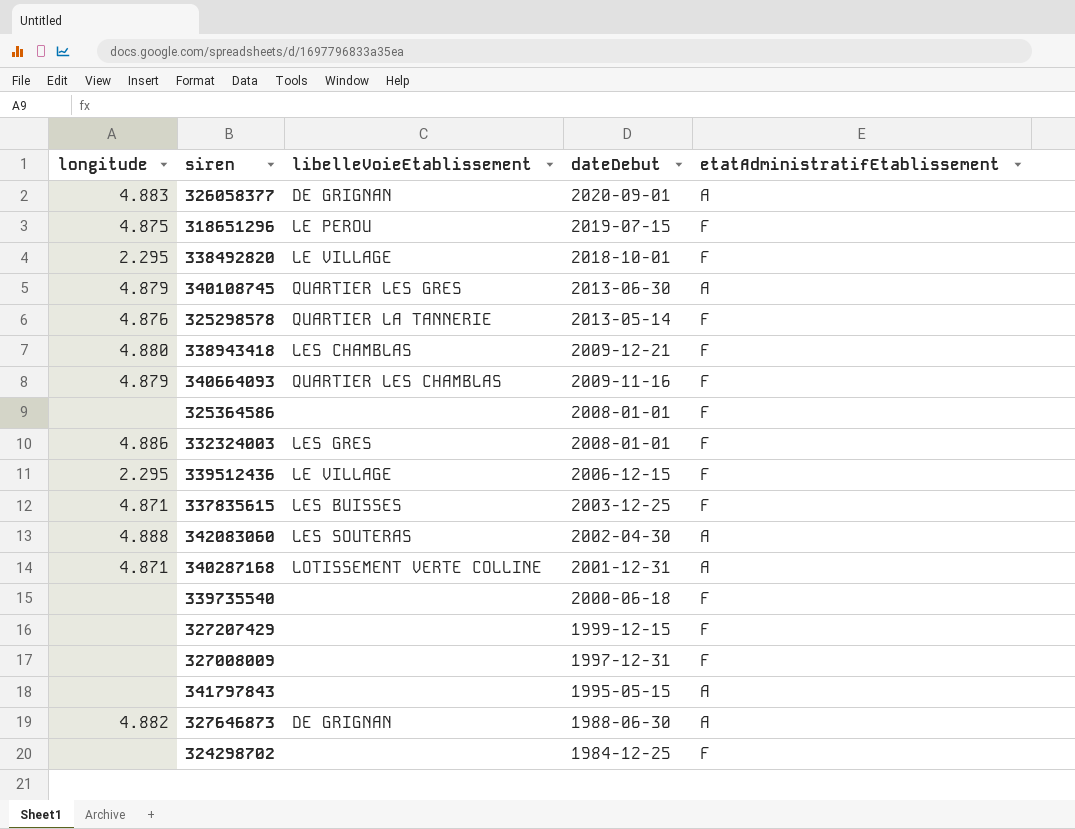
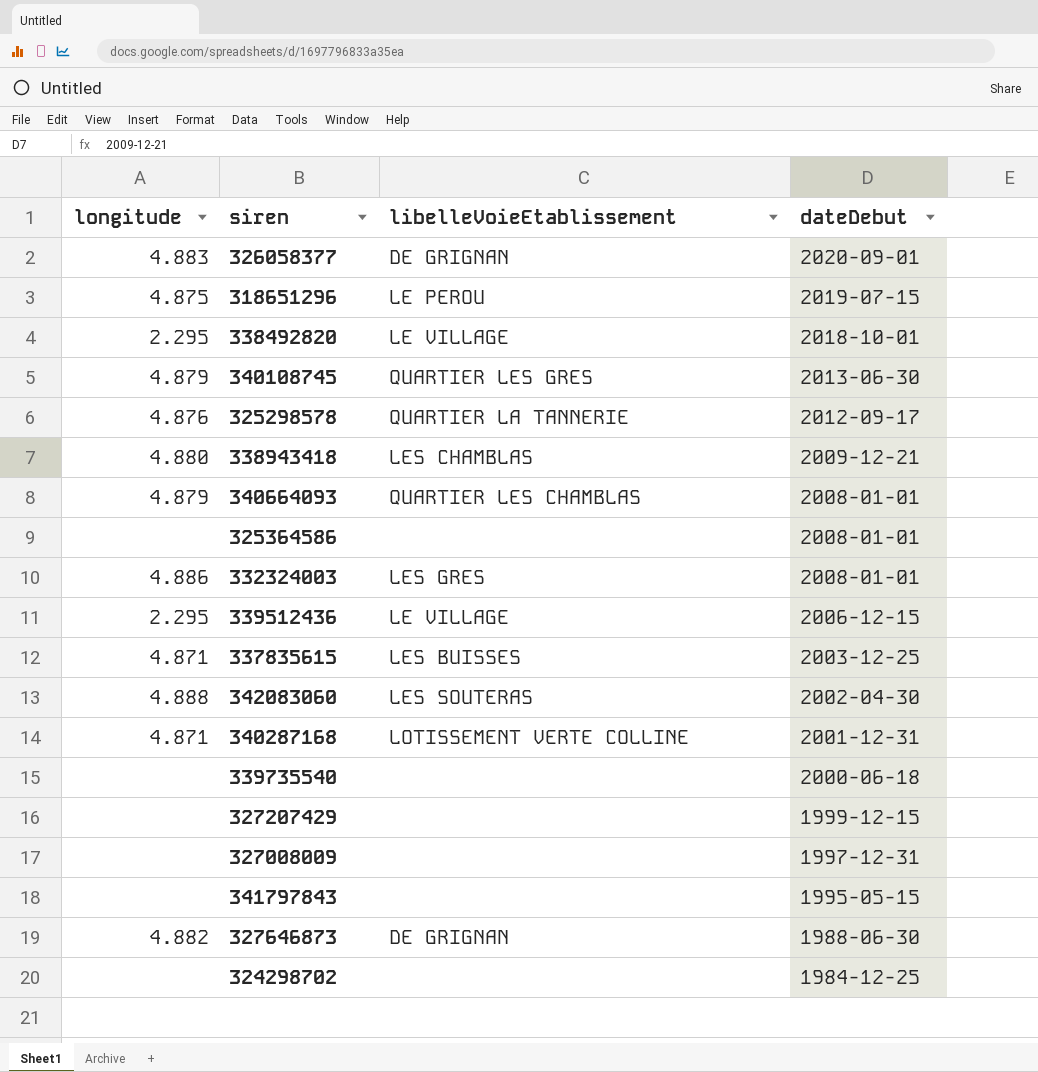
column etatAdministratifEtablissement | position: 5 -> none
325298578 | dateDebut: 2013-05-14 -> 2012-09-17
340664093 | dateDebut: 2009-11-16 -> 2008-01-01

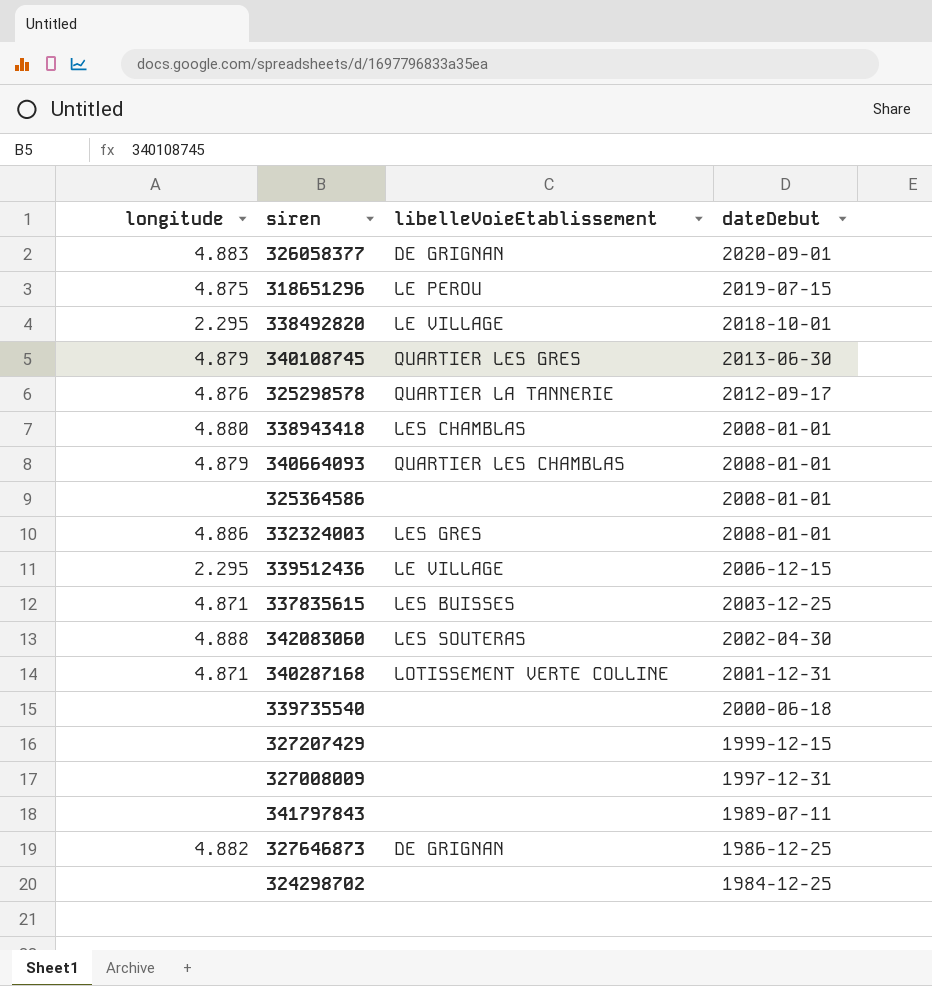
338943418 | dateDebut: 2009-12-21 -> 2008-01-01
341797843 | dateDebut: 1995-05-15 -> 1989-07-11
327646873 | dateDebut: 1988-06-30 -> 1986-12-25

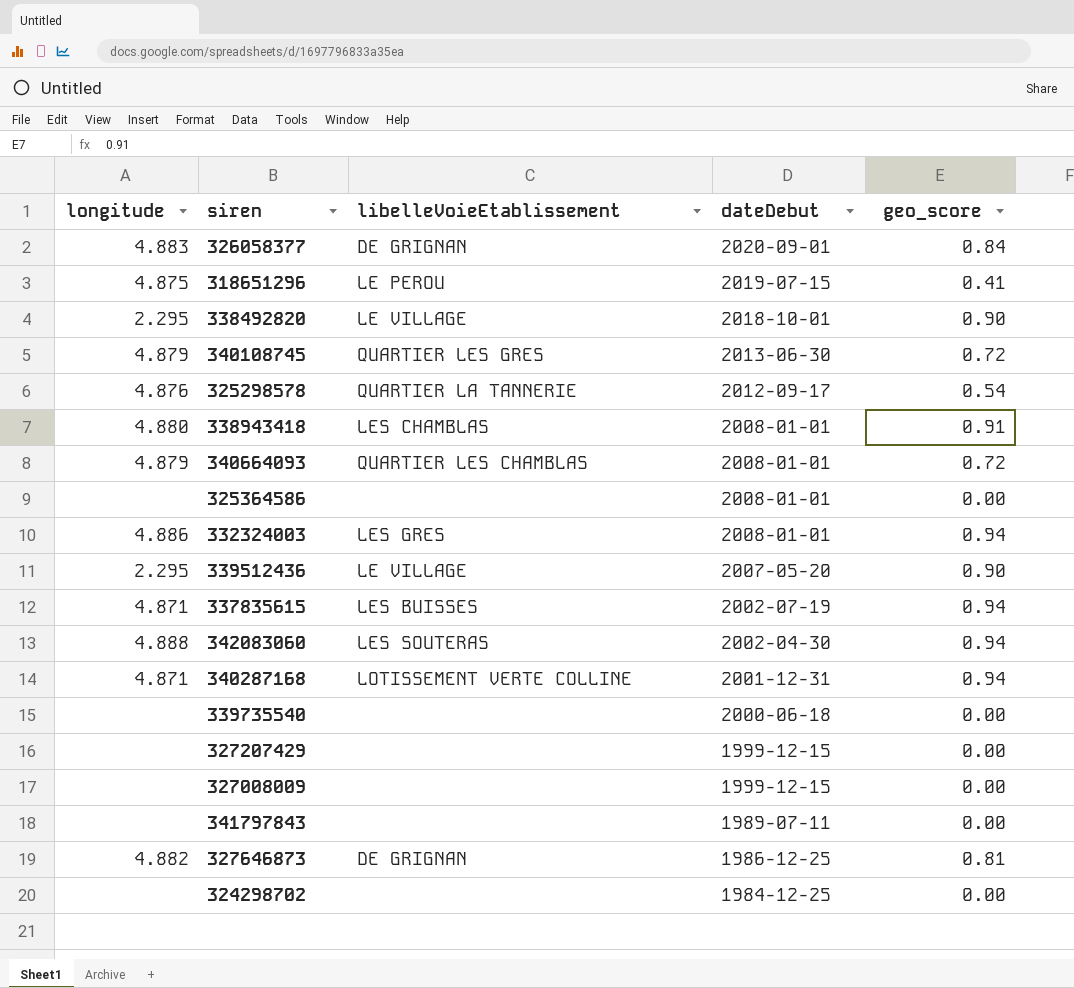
column geo_score | position: none -> 5
339512436 | dateDebut: 2006-12-15 -> 2007-05-20
337835615 | dateDebut: 2003-12-25 -> 2002-07-19
327008009 | dateDebut: 1997-12-31 -> 1999-12-15

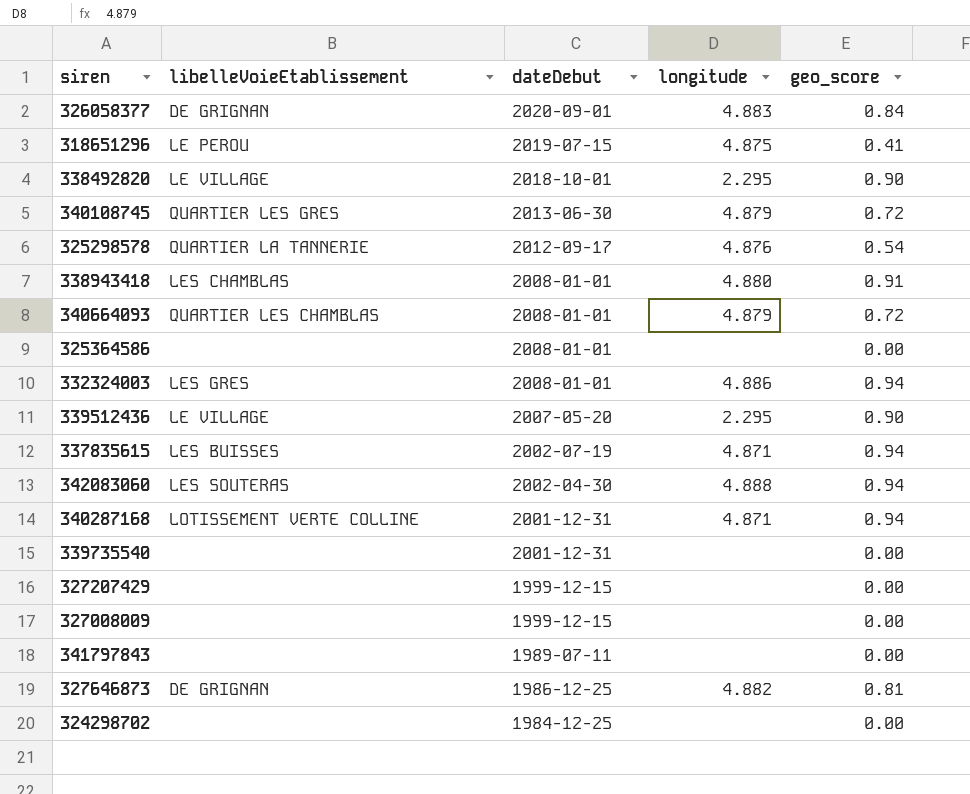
column longitude | position: 1 -> 4
339735540 | dateDebut: 2000-06-18 -> 2001-12-31

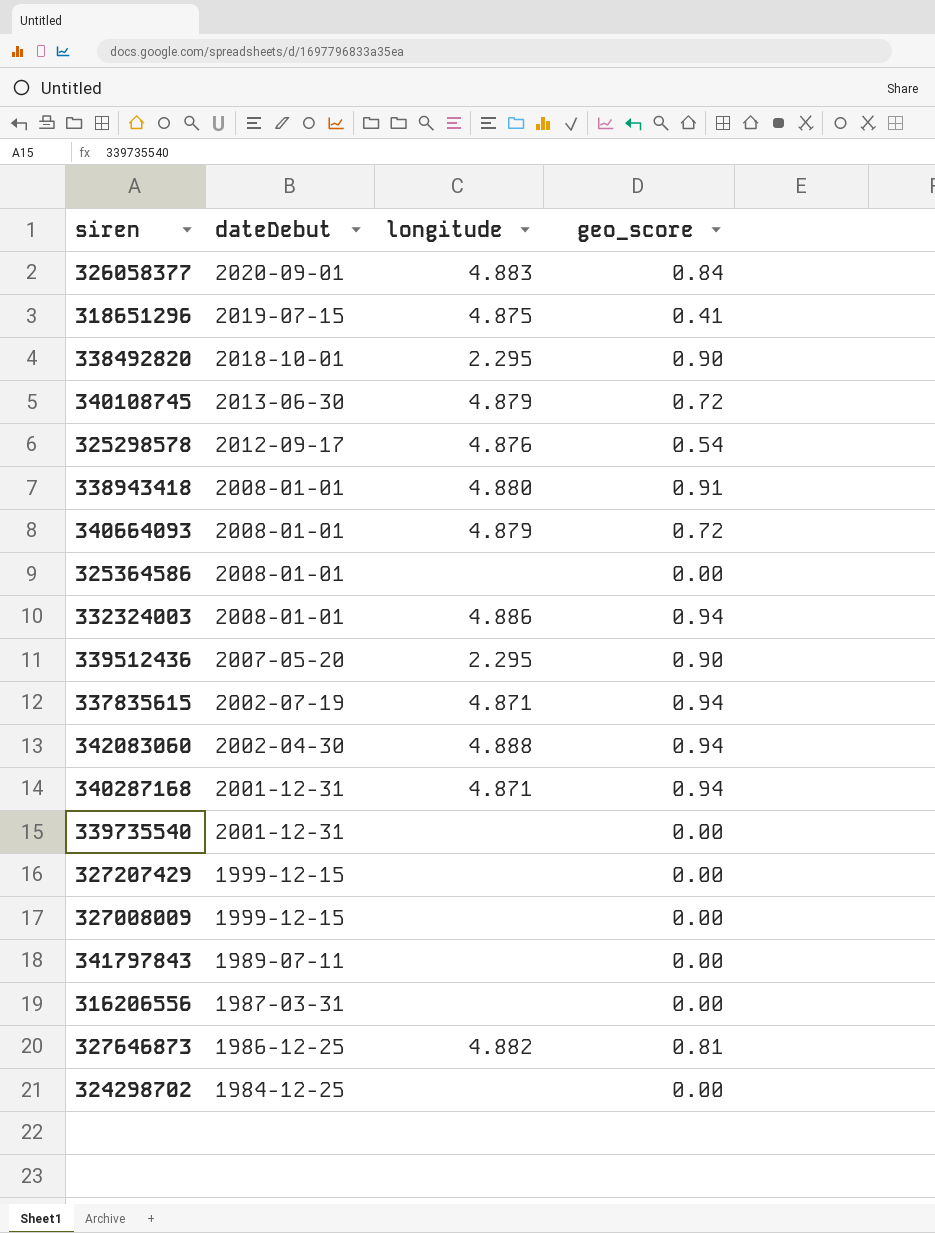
column libelleVoieEtablissement | position: 2 -> none
row 316206556: none -> 1987-03-31 | none | 0.00

